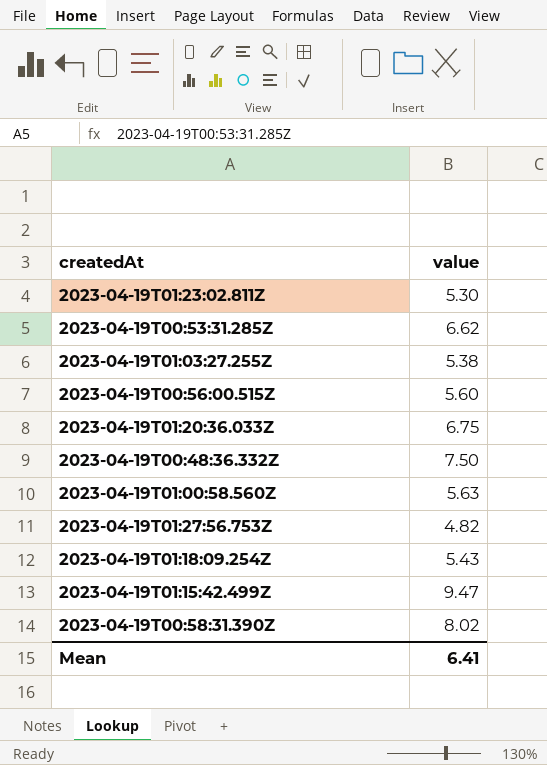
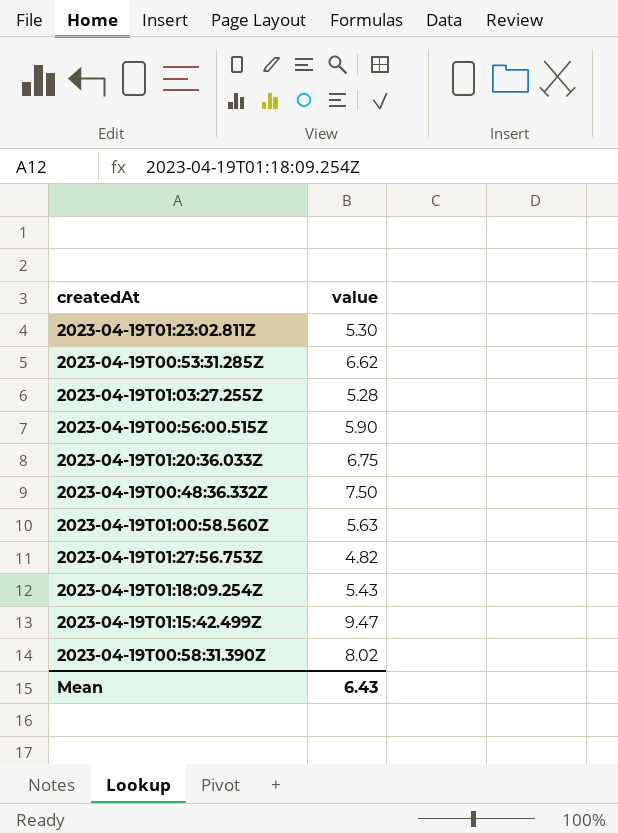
2023-04-19T01:03:27.255Z | value: 5.38 -> 5.28
2023-04-19T00:56:00.515Z | value: 5.60 -> 5.90
Mean | value: 6.41 -> 6.43

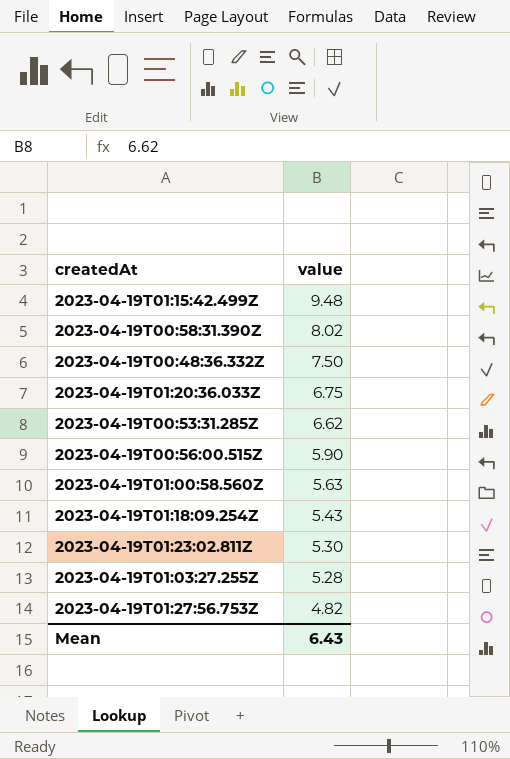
row order: none -> value descending
2023-04-19T01:15:42.499Z | value: 9.47 -> 9.48

